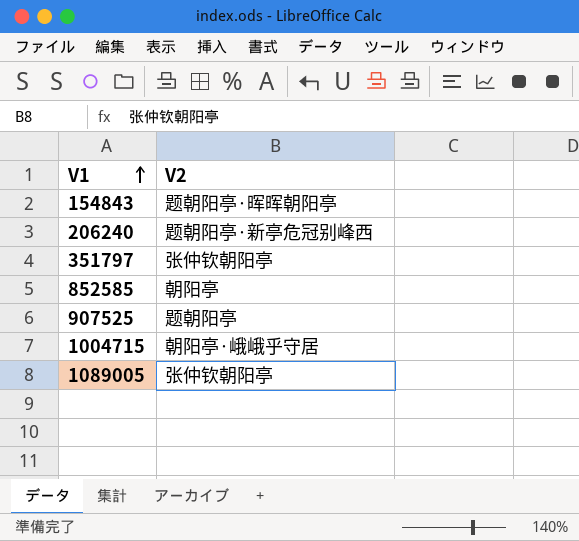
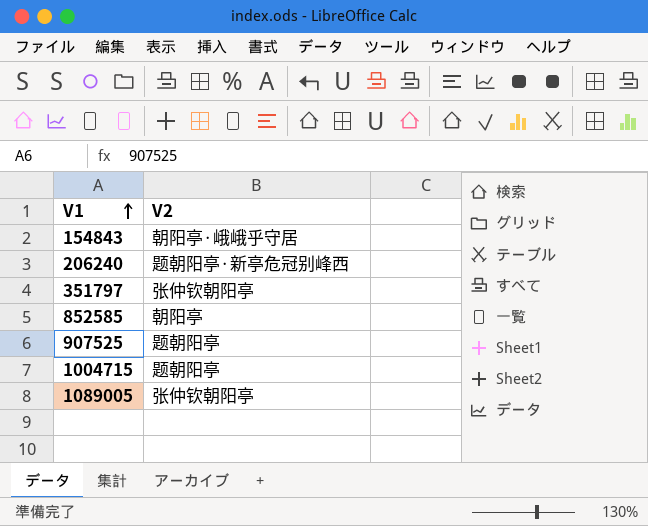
154843 | V2: 题朝阳亭·晖晖朝阳亭 -> 朝阳亭·峨峨乎守居
1004715 | V2: 朝阳亭·峨峨乎守居 -> 题朝阳亭

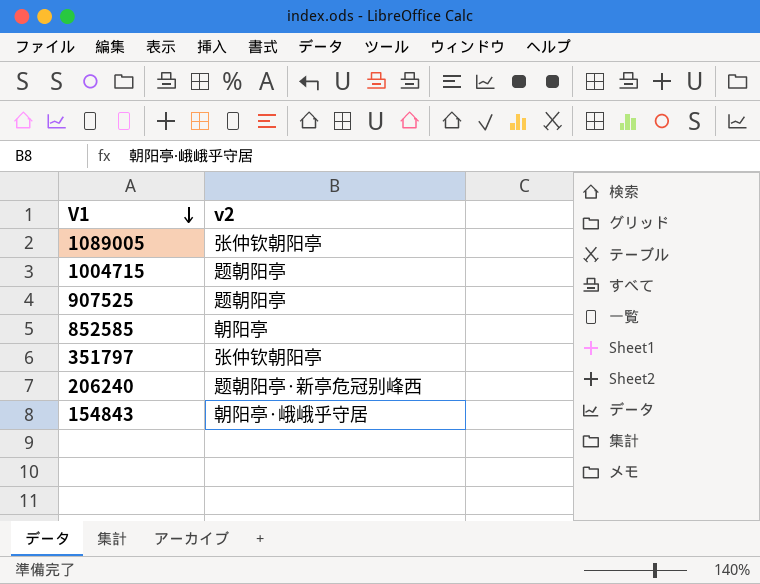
row order: V1 ascending -> V1 descending
column name: V2 -> v2

